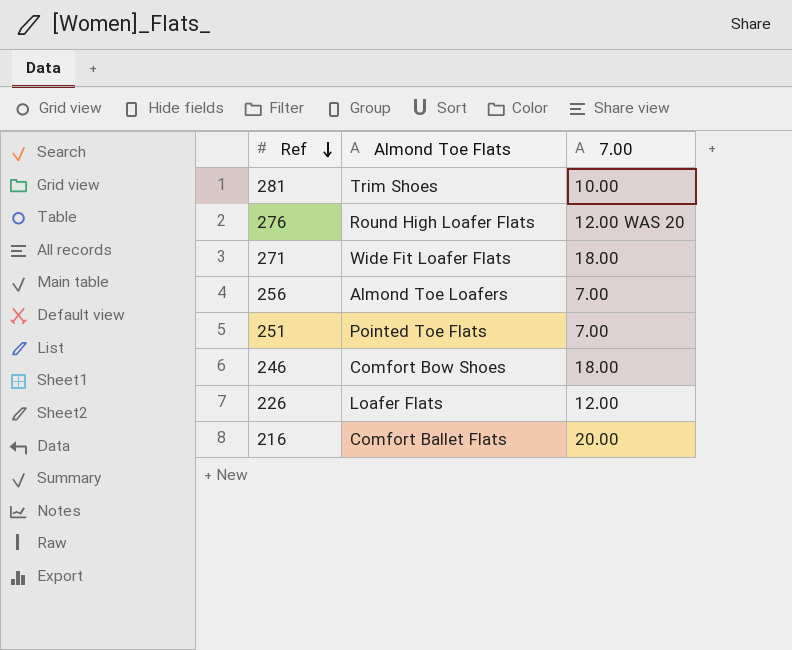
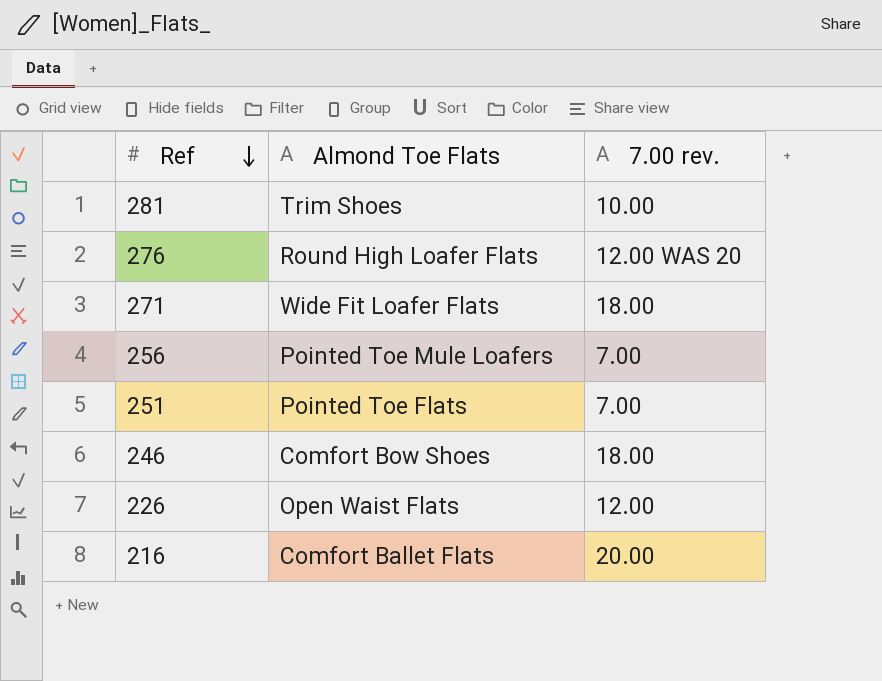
column name: 7.00 -> 7.00 rev.
256 | Almond Toe Flats: Almond Toe Loafers -> Pointed Toe Mule Loafers
226 | Almond Toe Flats: Loafer Flats -> Open Waist Flats

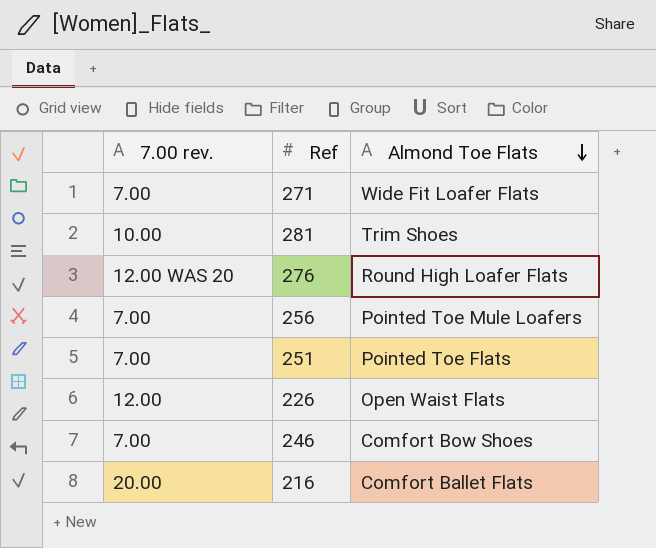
row order: Ref descending -> Almond Toe Flats descending
column 7.00 rev. | position: 3 -> 1
271 | 7.00 rev.: 18.00 -> 7.00
246 | 7.00 rev.: 18.00 -> 7.00

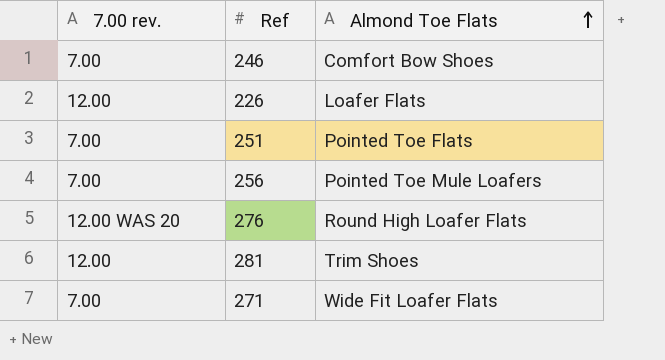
row order: Almond Toe Flats descending -> Almond Toe Flats ascending
row 216: 20.00 | Comfort Ballet Flats -> none
226 | Almond Toe Flats: Open Waist Flats -> Loafer Flats
281 | 7.00 rev.: 10.00 -> 12.00

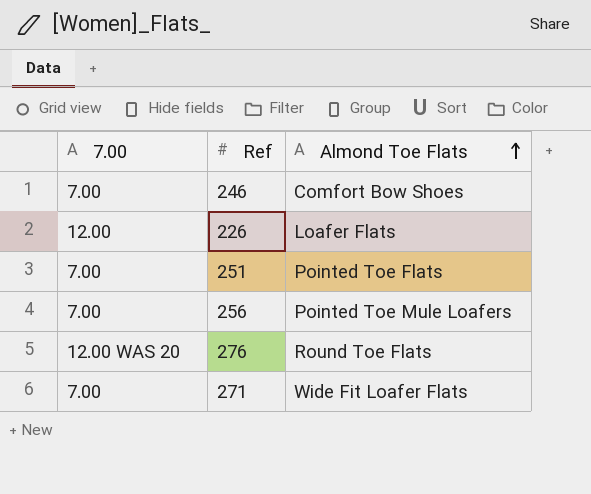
column name: 7.00 rev. -> 7.00
row 281: 12.00 | Trim Shoes -> none
276 | Almond Toe Flats: Round High Loafer Flats -> Round Toe Flats

